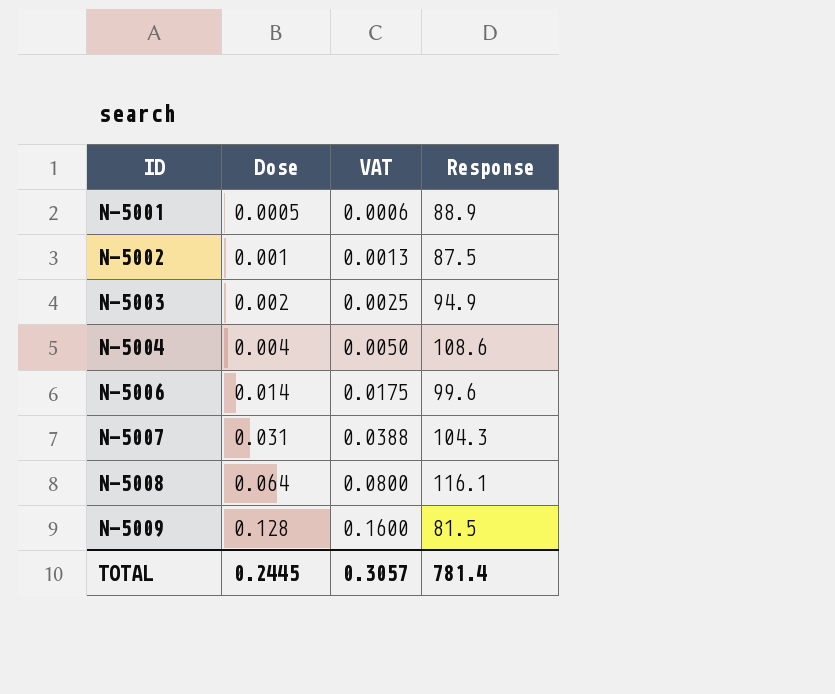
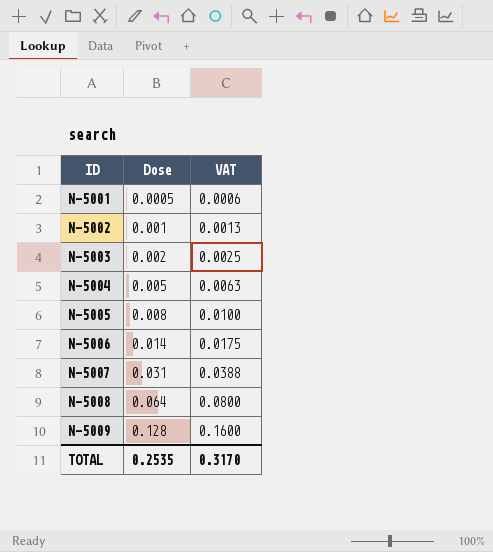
column Response | position: 4 -> none
N-5004 | Dose: 0.004 -> 0.005
N-5004 | VAT: 0.0050 -> 0.0063
row N-5005: none -> 0.008 | 0.0100
TOTAL | Dose: 0.2445 -> 0.2535
TOTAL | VAT: 0.3057 -> 0.3170

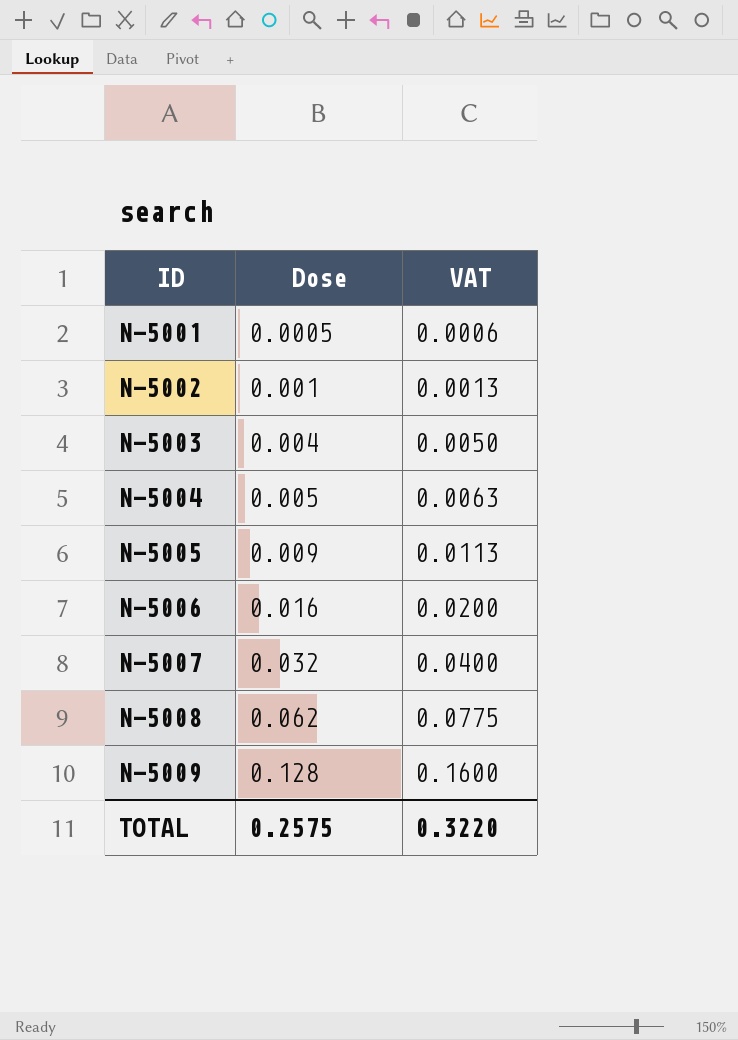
N-5003 | Dose: 0.002 -> 0.004
N-5003 | VAT: 0.0025 -> 0.0050
N-5005 | Dose: 0.008 -> 0.009
N-5005 | VAT: 0.0100 -> 0.0113
N-5006 | Dose: 0.014 -> 0.016
N-5006 | VAT: 0.0175 -> 0.0200
N-5007 | Dose: 0.031 -> 0.032
N-5007 | VAT: 0.0388 -> 0.0400
N-5008 | Dose: 0.064 -> 0.062
N-5008 | VAT: 0.0800 -> 0.0775
TOTAL | Dose: 0.2535 -> 0.2575
TOTAL | VAT: 0.3170 -> 0.3220

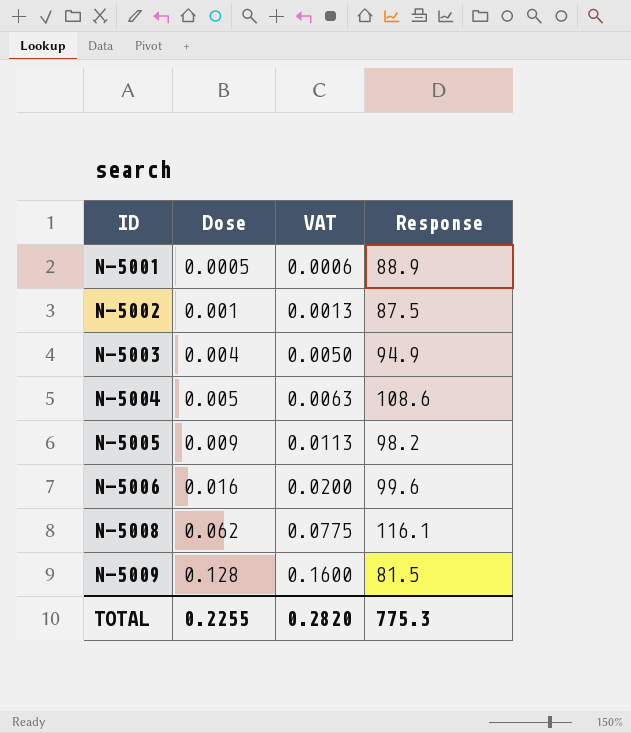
column Response | position: none -> 4
row N-5007: 0.032 | 0.0400 -> none
TOTAL | Dose: 0.2575 -> 0.2255
TOTAL | VAT: 0.3220 -> 0.2820

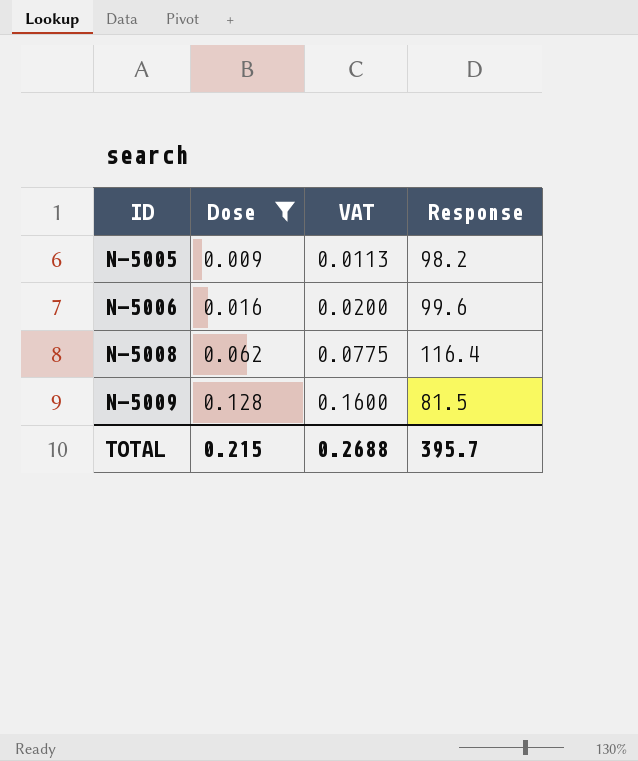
filter: none -> Dose >= 0.009
N-5008 | Response: 116.1 -> 116.4
TOTAL | Dose: 0.2255 -> 0.215
TOTAL | VAT: 0.2820 -> 0.2688
TOTAL | Response: 775.3 -> 395.7

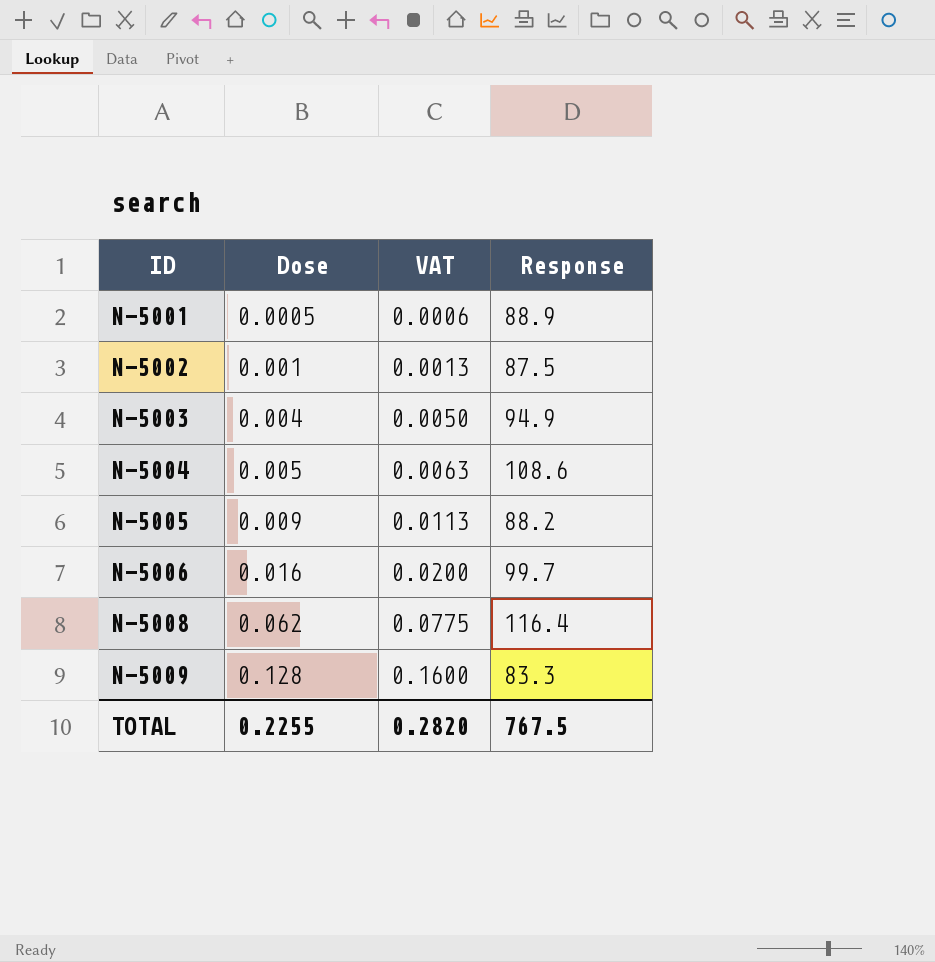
filter: Dose >= 0.009 -> none
N-5005 | Response: 98.2 -> 88.2
N-5006 | Response: 99.6 -> 99.7
N-5009 | Response: 81.5 -> 83.3
TOTAL | Dose: 0.215 -> 0.2255
TOTAL | VAT: 0.2688 -> 0.2820
TOTAL | Response: 395.7 -> 767.5

